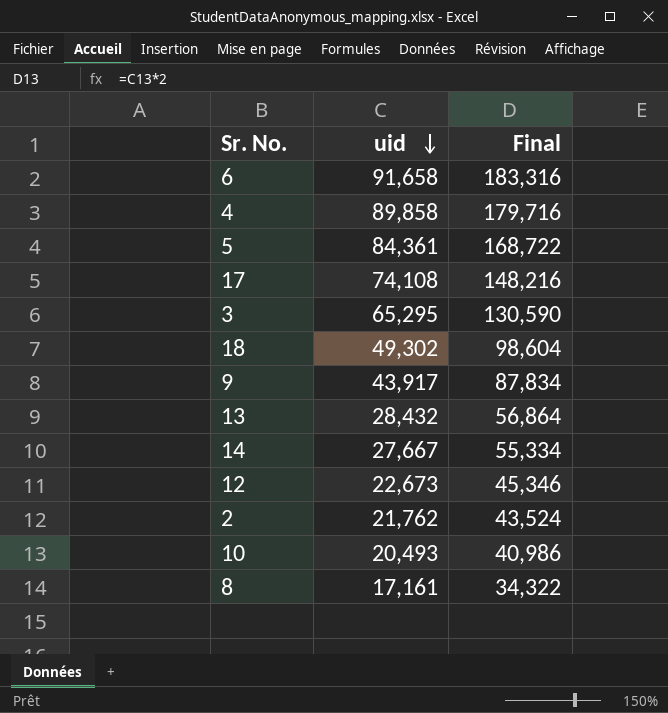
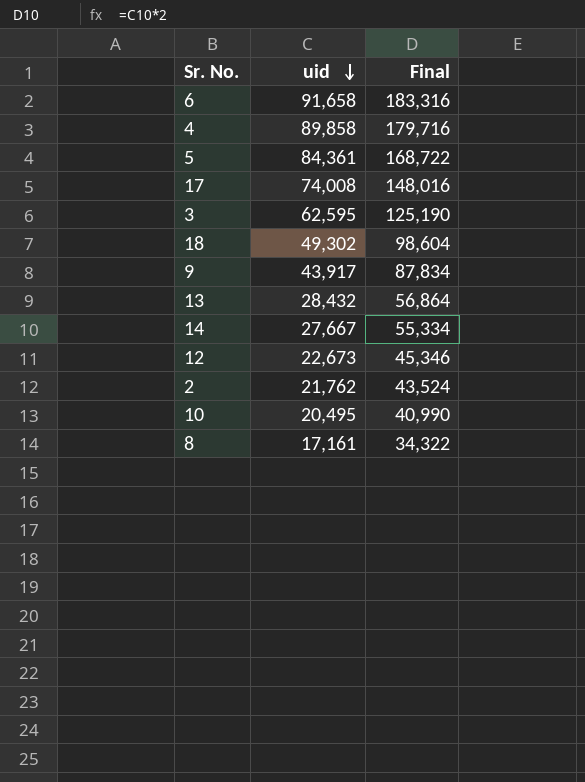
17 | uid: 74,108 -> 74,008
17 | Final: 148,216 -> 148,016
3 | uid: 65,295 -> 62,595
3 | Final: 130,590 -> 125,190
10 | uid: 20,493 -> 20,495
10 | Final: 40,986 -> 40,990

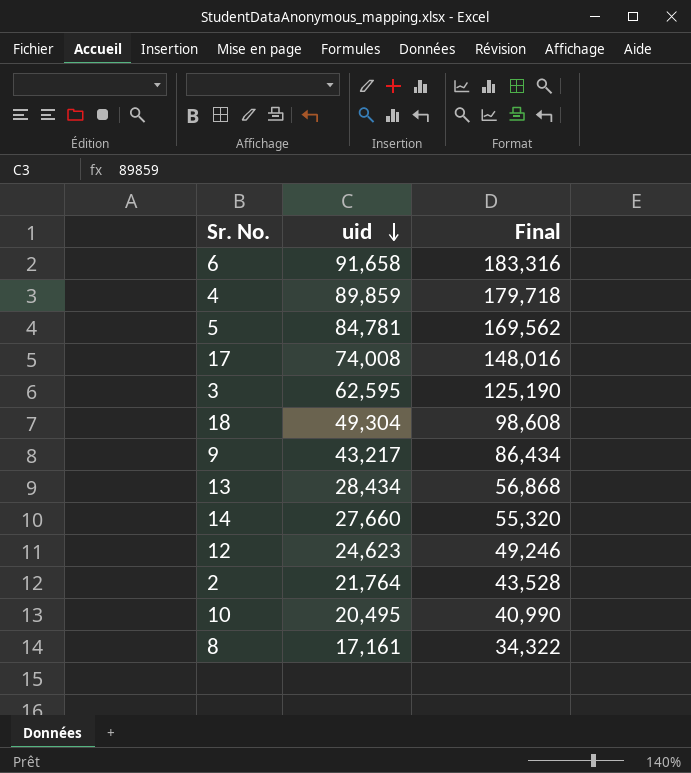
4 | uid: 89,858 -> 89,859
4 | Final: 179,716 -> 179,718
5 | uid: 84,361 -> 84,781
5 | Final: 168,722 -> 169,562
18 | uid: 49,302 -> 49,304
18 | Final: 98,604 -> 98,608
9 | uid: 43,917 -> 43,217
9 | Final: 87,834 -> 86,434
13 | uid: 28,432 -> 28,434
13 | Final: 56,864 -> 56,868
14 | uid: 27,667 -> 27,660
14 | Final: 55,334 -> 55,320
12 | uid: 22,673 -> 24,623
12 | Final: 45,346 -> 49,246
2 | uid: 21,762 -> 21,764
2 | Final: 43,524 -> 43,528

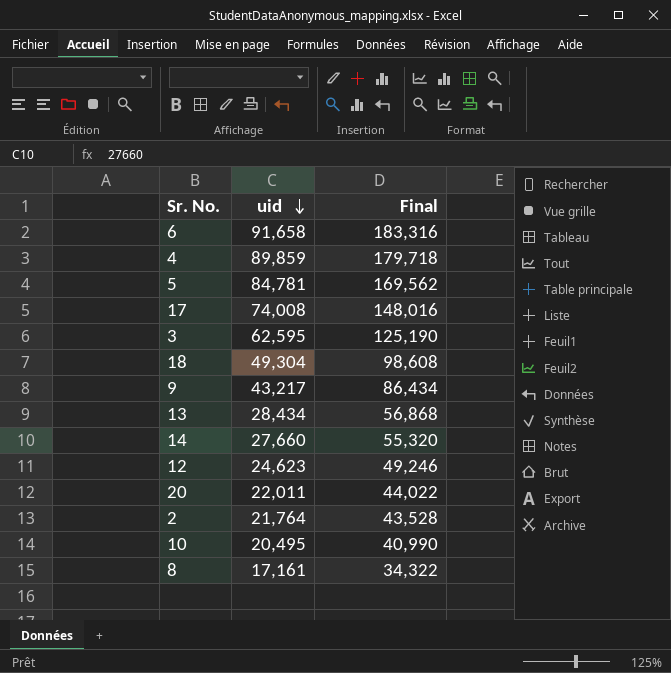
row 20: none -> 22,011 | 44,022

